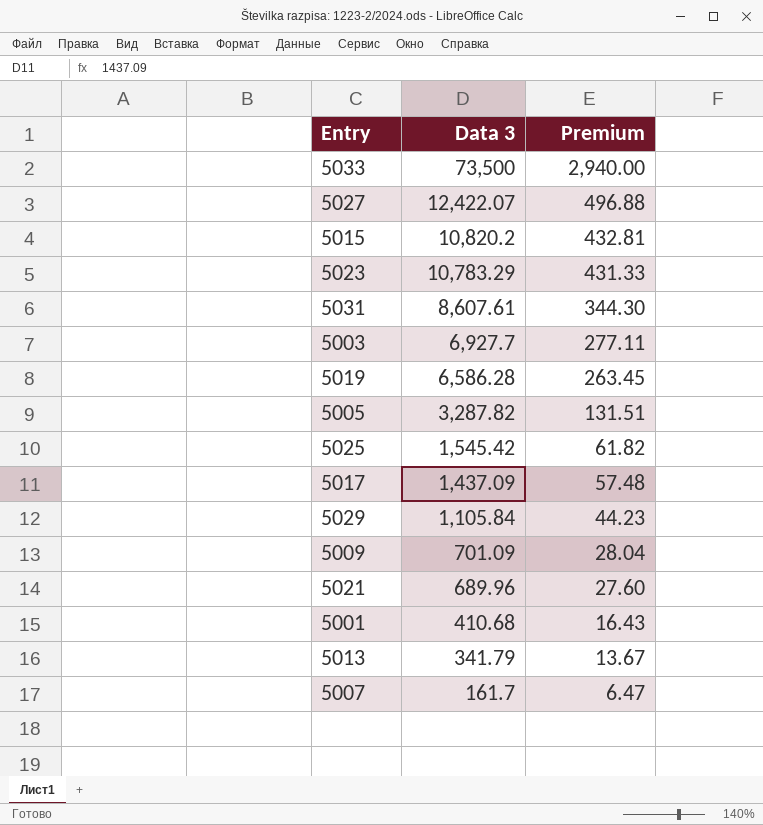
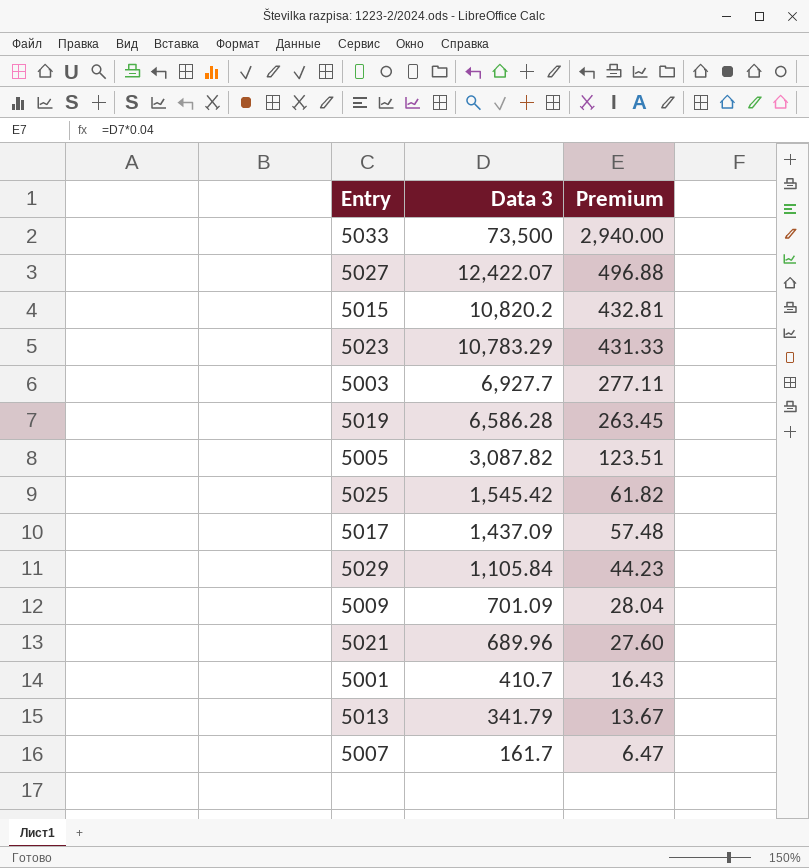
row 5031: 8,607.61 | 344.30 -> none
5005 | Data 3: 3,287.82 -> 3,087.82
5005 | Premium: 131.51 -> 123.51
5001 | Data 3: 410.68 -> 410.7

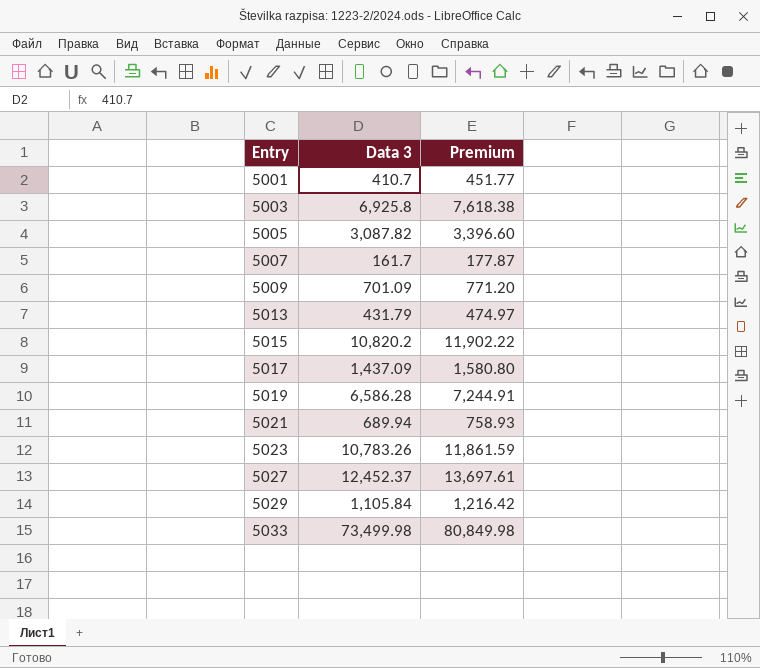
row order: Data 3 descending -> Entry ascending
column Premium | formula: [Data 3] * 0.04 -> [Data 3] * 1.1
row 5025: 1,545.42 | 61.82 -> none
5003 | Data 3: 6,927.7 -> 6,925.8
5013 | Data 3: 341.79 -> 431.79
5021 | Data 3: 689.96 -> 689.94
5023 | Data 3: 10,783.29 -> 10,783.26
5027 | Data 3: 12,422.07 -> 12,452.37
5033 | Data 3: 73,500 -> 73,499.98

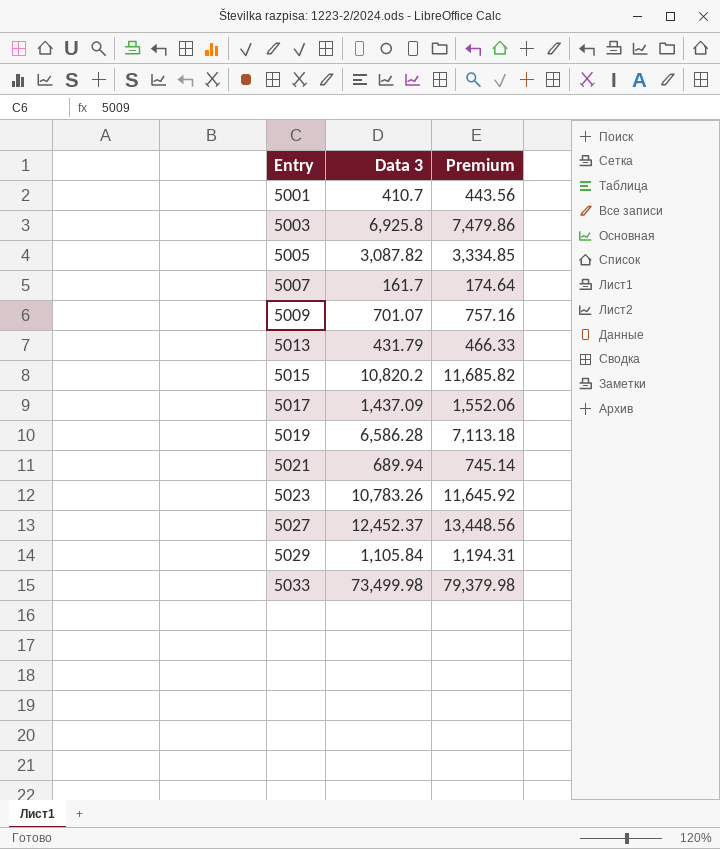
column Premium | formula: [Data 3] * 1.1 -> [Data 3] * 1.08
5009 | Data 3: 701.09 -> 701.07

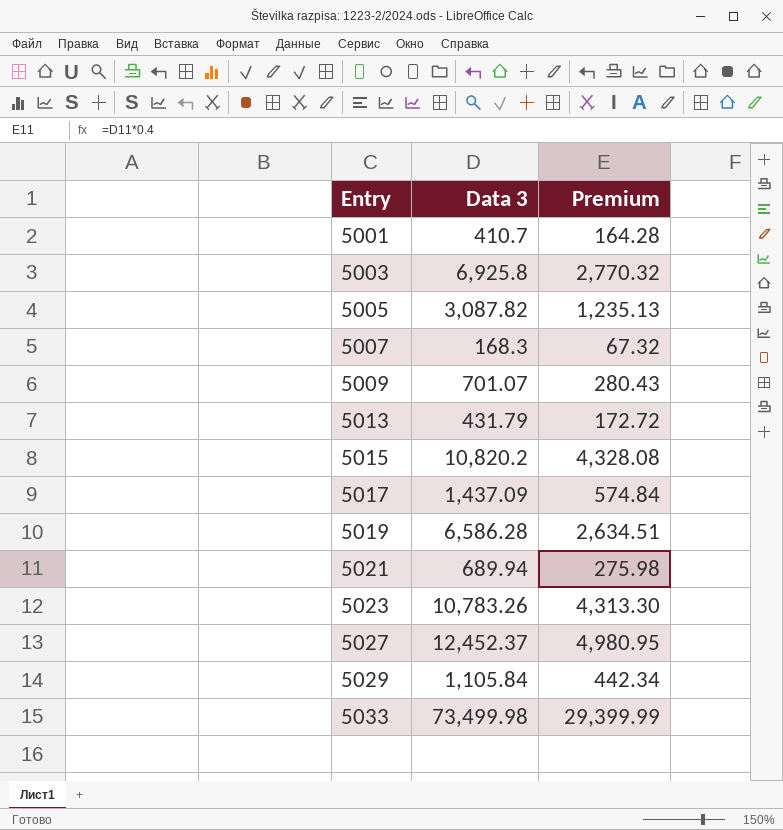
column Premium | formula: [Data 3] * 1.08 -> [Data 3] * 0.4
5007 | Data 3: 161.7 -> 168.3

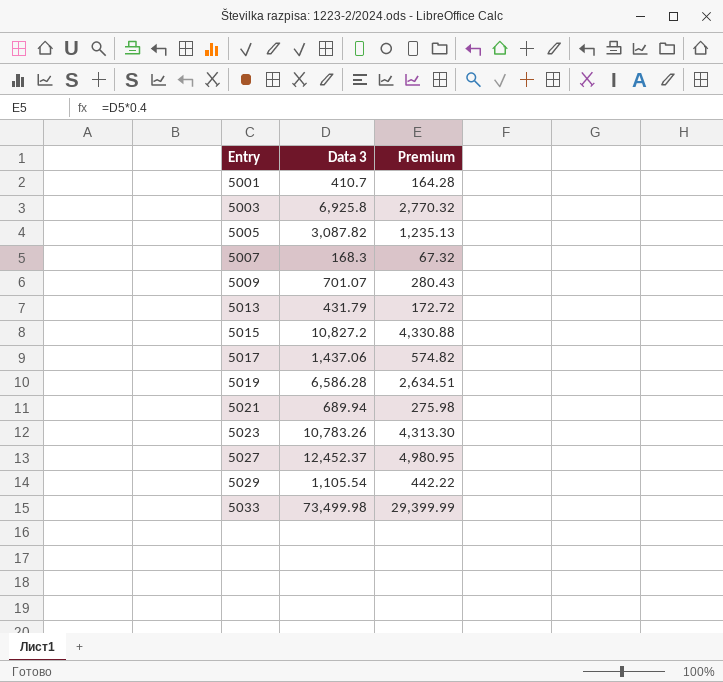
5015 | Data 3: 10,820.2 -> 10,827.2
5015 | Premium: 4,328.08 -> 4,330.88
5017 | Data 3: 1,437.09 -> 1,437.06
5017 | Premium: 574.84 -> 574.82
5029 | Data 3: 1,105.84 -> 1,105.54
5029 | Premium: 442.34 -> 442.22

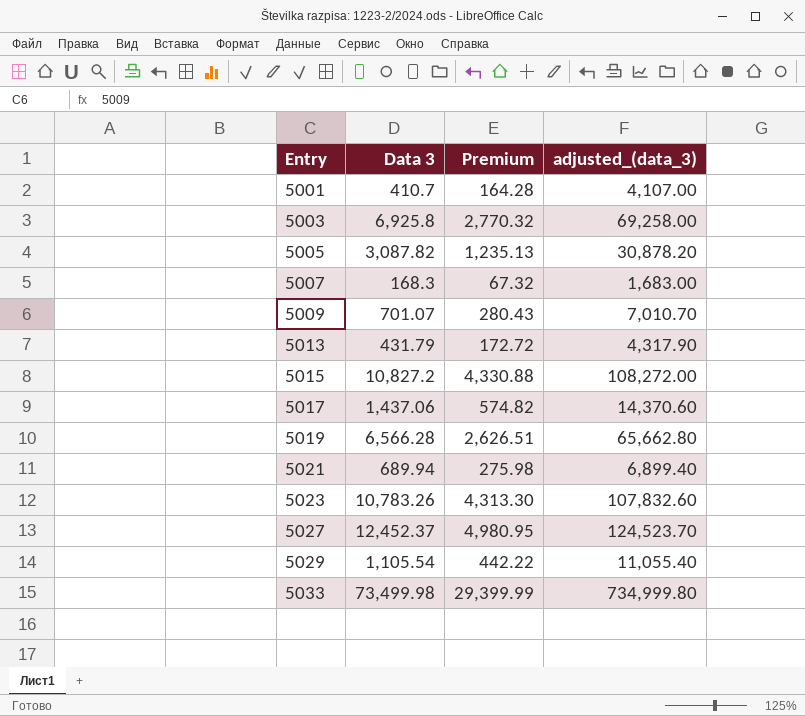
column adjusted_(data_3) | formula: none -> [Data 3] * 10
5019 | Data 3: 6,586.28 -> 6,566.28
5019 | Premium: 2,634.51 -> 2,626.51

